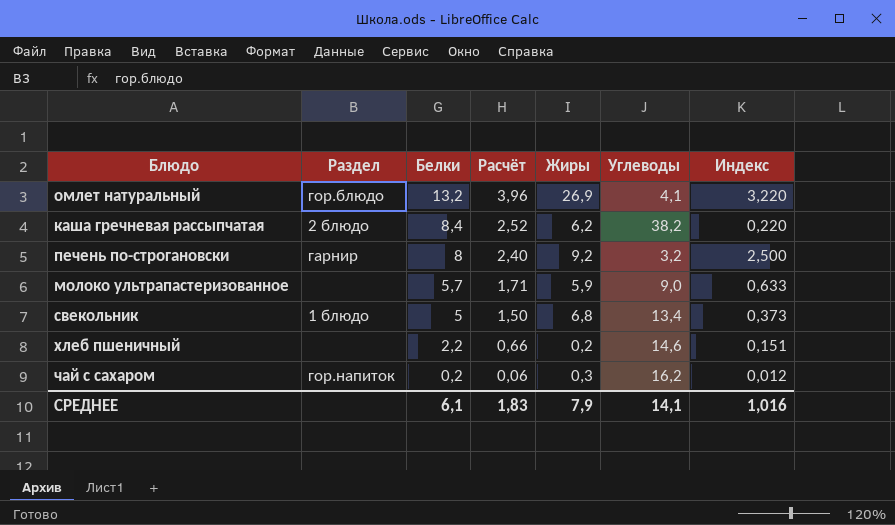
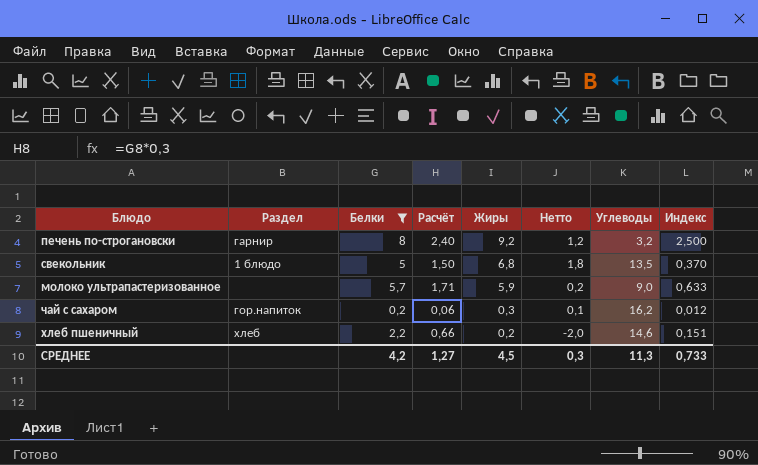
filter: none -> Белки <= 8
row order: Белки descending -> Жиры descending
column Нетто | formula: none -> [Жиры] - [Белки]
свекольник | Углеводы: 13,4 -> 13,5
свекольник | Индекс: 0,373 -> 0,370
хлеб пшеничный | Раздел: none -> хлеб
СРЕДНЕЕ | Белки: 6,1 -> 4,2
СРЕДНЕЕ | Расчёт: 1,83 -> 1,27
СРЕДНЕЕ | Жиры: 7,9 -> 4,5
СРЕДНЕЕ | Углеводы: 14,1 -> 11,3
СРЕДНЕЕ | Индекс: 1,016 -> 0,733

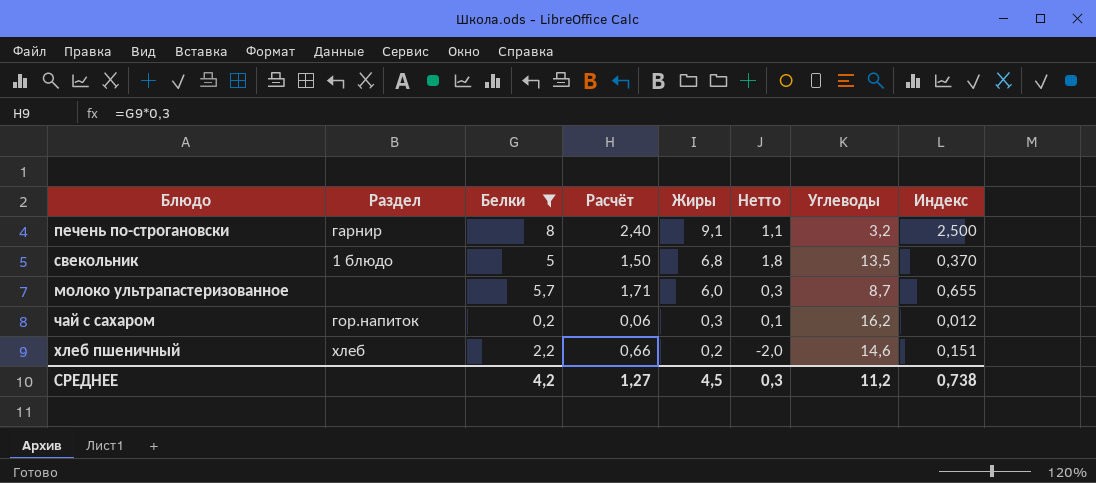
печень по-строгановски | Жиры: 9,2 -> 9,1
печень по-строгановски | Нетто: 1,2 -> 1,1
молоко ультрапастеризованное | Жиры: 5,9 -> 6,0
молоко ультрапастеризованное | Нетто: 0,2 -> 0,3
молоко ультрапастеризованное | Углеводы: 9,0 -> 8,7
молоко ультрапастеризованное | Индекс: 0,633 -> 0,655
СРЕДНЕЕ | Углеводы: 11,3 -> 11,2
СРЕДНЕЕ | Индекс: 0,733 -> 0,738

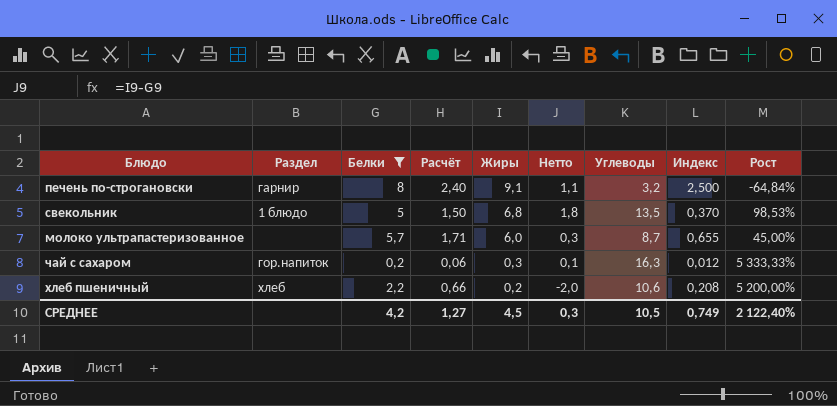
column Рост | formula: none -> ([Углеводы] - [Жиры]) / [Жиры]
чай с сахаром | Углеводы: 16,2 -> 16,3
хлеб пшеничный | Углеводы: 14,6 -> 10,6
хлеб пшеничный | Индекс: 0,151 -> 0,208
СРЕДНЕЕ | Углеводы: 11,2 -> 10,5
СРЕДНЕЕ | Индекс: 0,738 -> 0,749

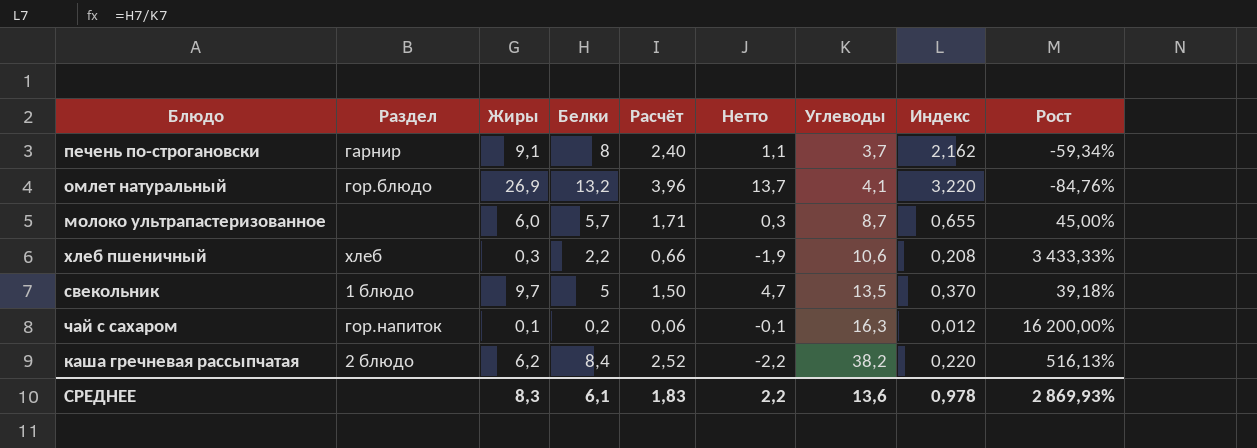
filter: Белки <= 8 -> none
row order: Жиры descending -> Углеводы ascending
column Жиры | position: 5 -> 3
печень по-строгановски | Углеводы: 3,2 -> 3,7
печень по-строгановски | Индекс: 2,500 -> 2,162
печень по-строгановски | Рост: -64,84% -> -59,34%
хлеб пшеничный | Жиры: 0,2 -> 0,3
хлеб пшеничный | Нетто: -2,0 -> -1,9
хлеб пшеничный | Рост: 5 200,00% -> 3 433,33%
свекольник | Жиры: 6,8 -> 9,7
свекольник | Нетто: 1,8 -> 4,7
свекольник | Рост: 98,53% -> 39,18%
чай с сахаром | Жиры: 0,3 -> 0,1
чай с сахаром | Нетто: 0,1 -> -0,1
чай с сахаром | Рост: 5 333,33% -> 16 200,00%
СРЕДНЕЕ | Жиры: 4,5 -> 8,3
СРЕДНЕЕ | Белки: 4,2 -> 6,1
СРЕДНЕЕ | Расчёт: 1,27 -> 1,83
СРЕДНЕЕ | Нетто: 0,3 -> 2,2
СРЕДНЕЕ | Углеводы: 10,5 -> 13,6
СРЕДНЕЕ | Индекс: 0,749 -> 0,978
СРЕДНЕЕ | Рост: 2 122,40% -> 2 869,93%

